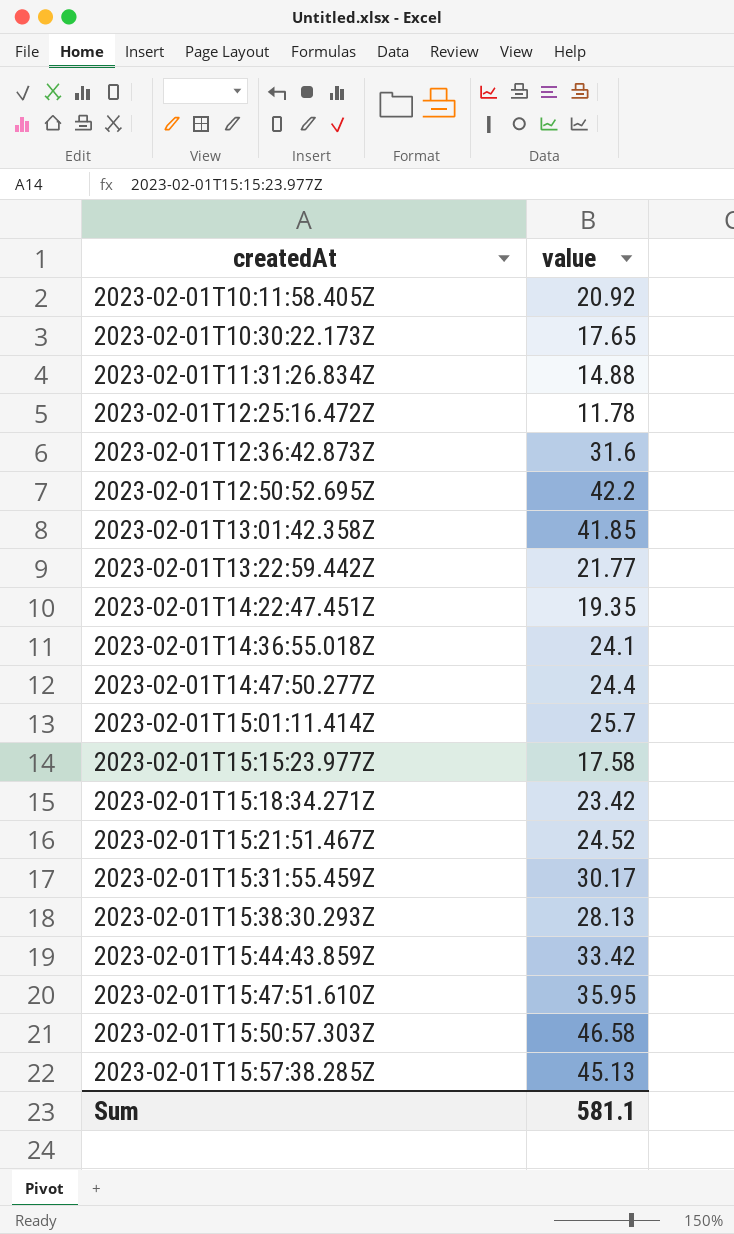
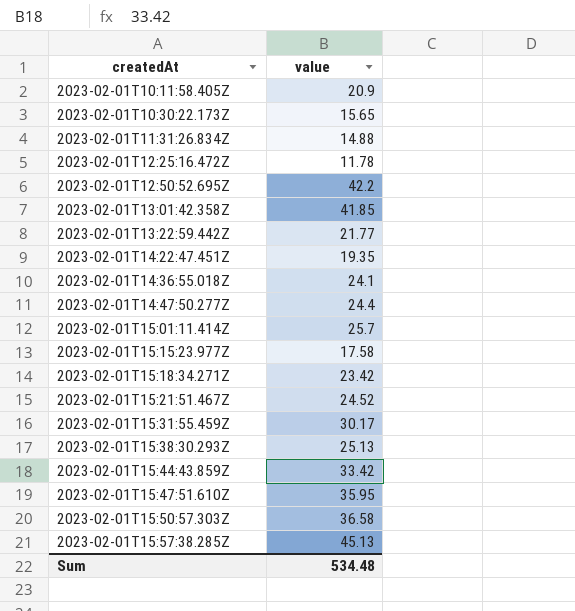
row 2023-02-01T12:36:42.873Z: 31.6 -> none
2023-02-01T10:11:58.405Z | value: 20.92 -> 20.9
2023-02-01T10:30:22.173Z | value: 17.65 -> 15.65
2023-02-01T15:38:30.293Z | value: 28.13 -> 25.13
2023-02-01T15:50:57.303Z | value: 46.58 -> 36.58
Sum | value: 581.1 -> 534.48

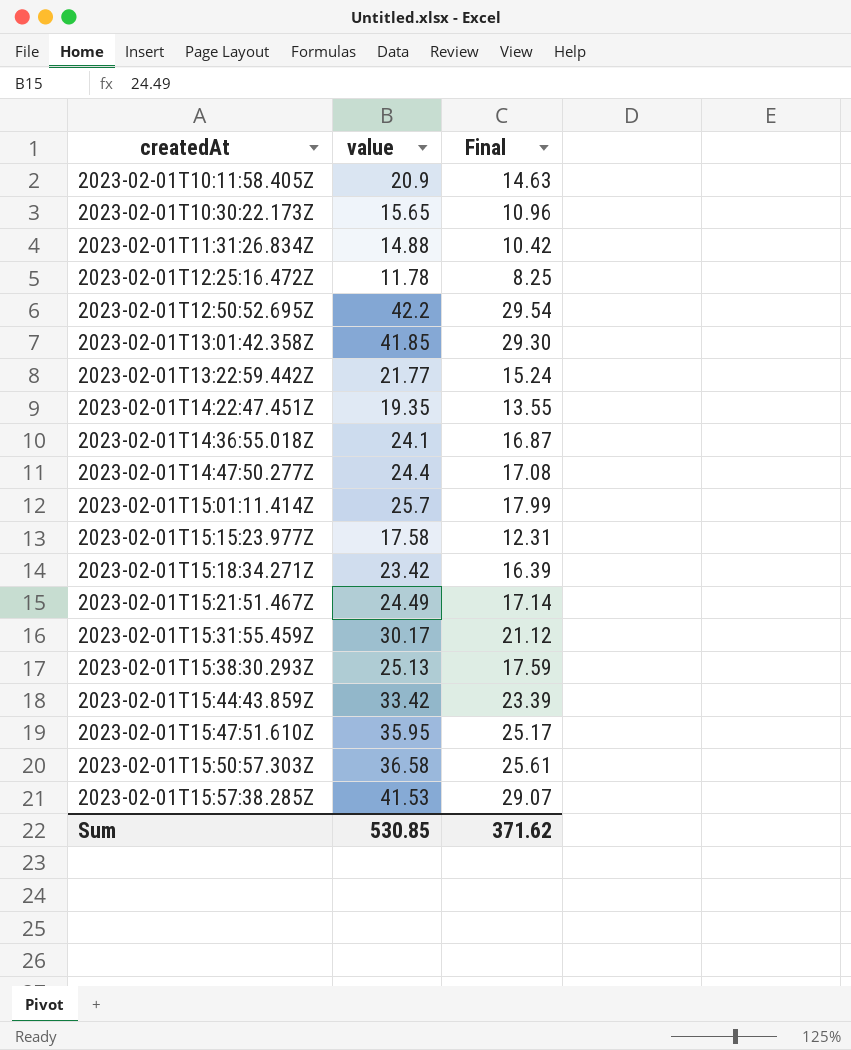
column Final | formula: none -> [value] * 0.7
2023-02-01T15:21:51.467Z | value: 24.52 -> 24.49
2023-02-01T15:57:38.285Z | value: 45.13 -> 41.53
Sum | value: 534.48 -> 530.85

